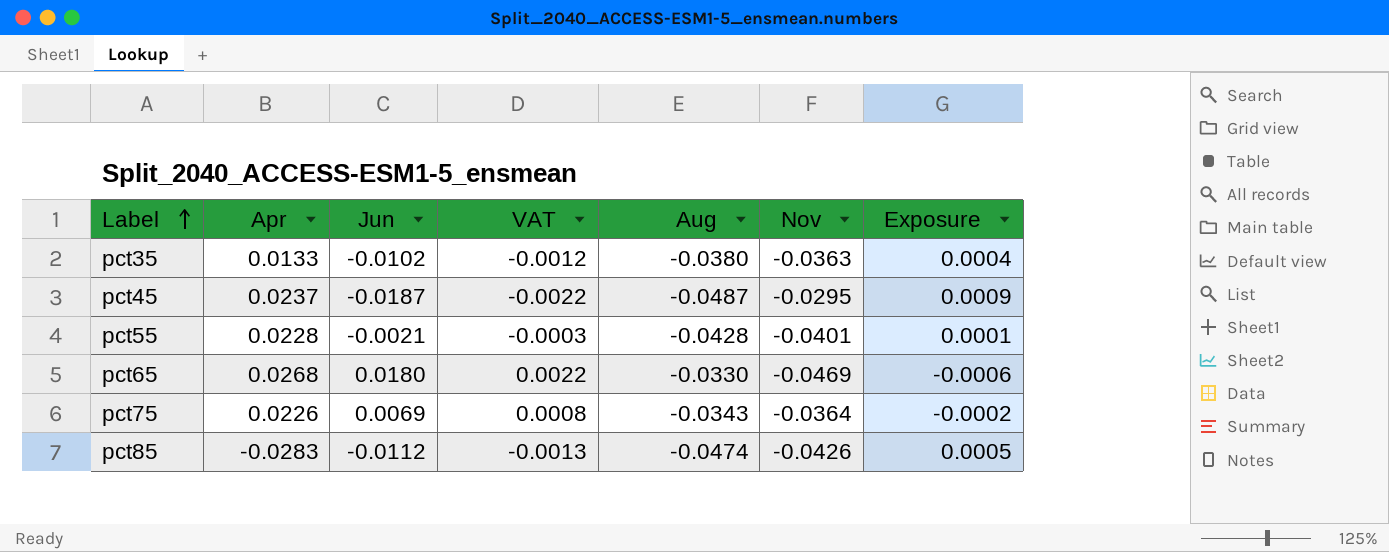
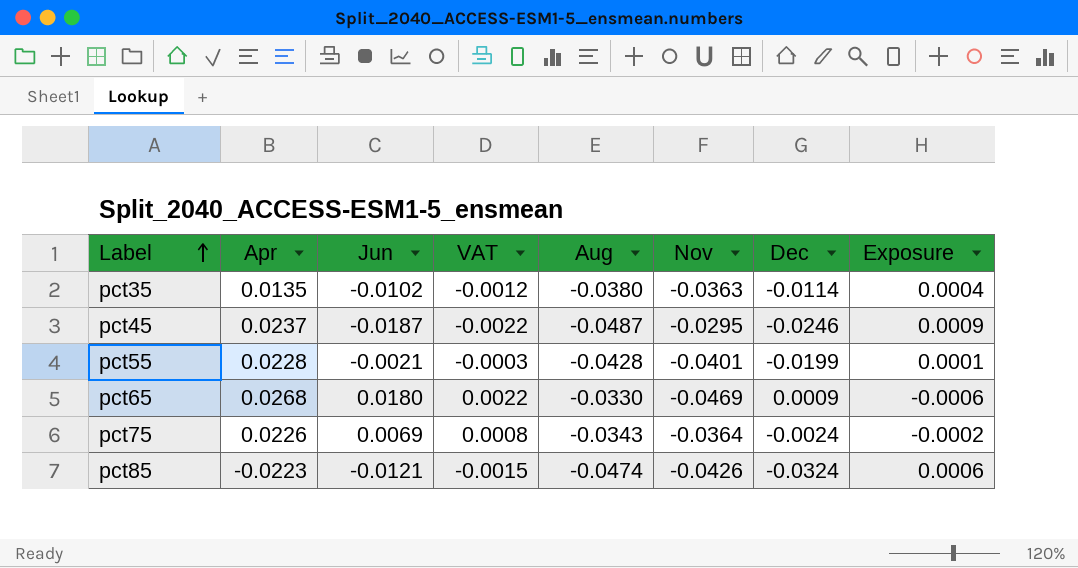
column Dec | position: none -> 7
pct35 | Apr: 0.0133 -> 0.0135
pct85 | Apr: -0.0283 -> -0.0223
pct85 | Jun: -0.0112 -> -0.0121
pct85 | VAT: -0.0013 -> -0.0015
pct85 | Exposure: 0.0005 -> 0.0006

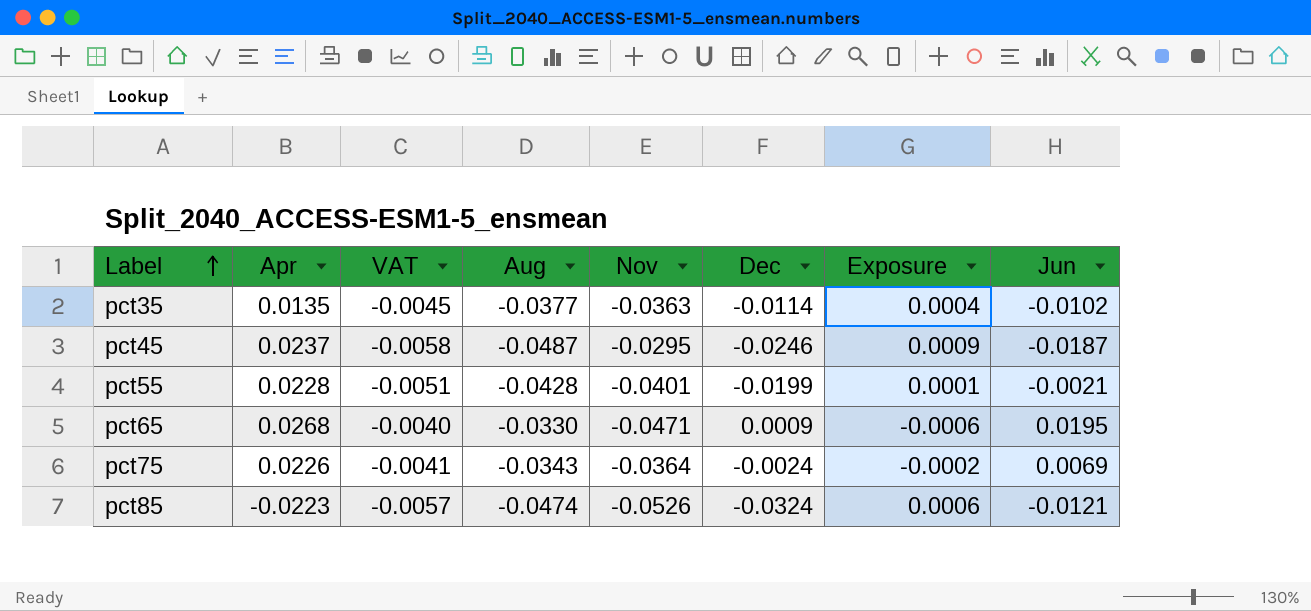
column VAT | formula: [Jun] * 0.12 -> [Aug] * 0.12
column Jun | position: 3 -> 8
pct35 | Aug: -0.0380 -> -0.0377
pct65 | Nov: -0.0469 -> -0.0471
pct65 | Jun: 0.0180 -> 0.0195
pct85 | Nov: -0.0426 -> -0.0526

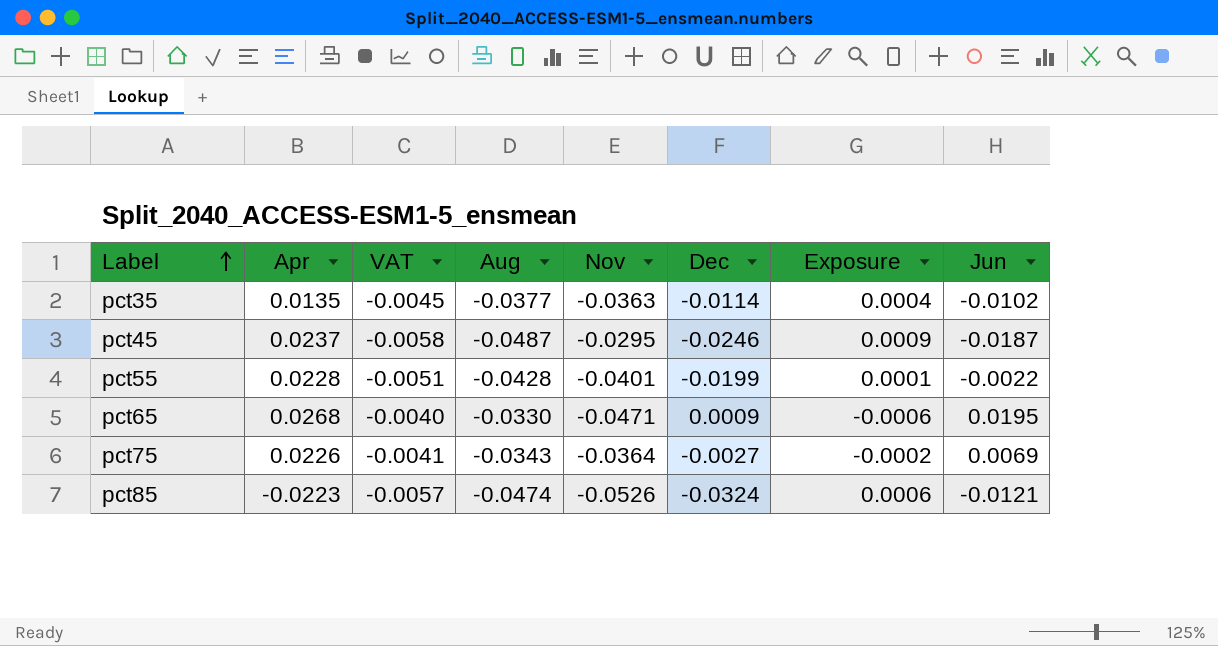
pct55 | Jun: -0.0021 -> -0.0022
pct75 | Dec: -0.0024 -> -0.0027

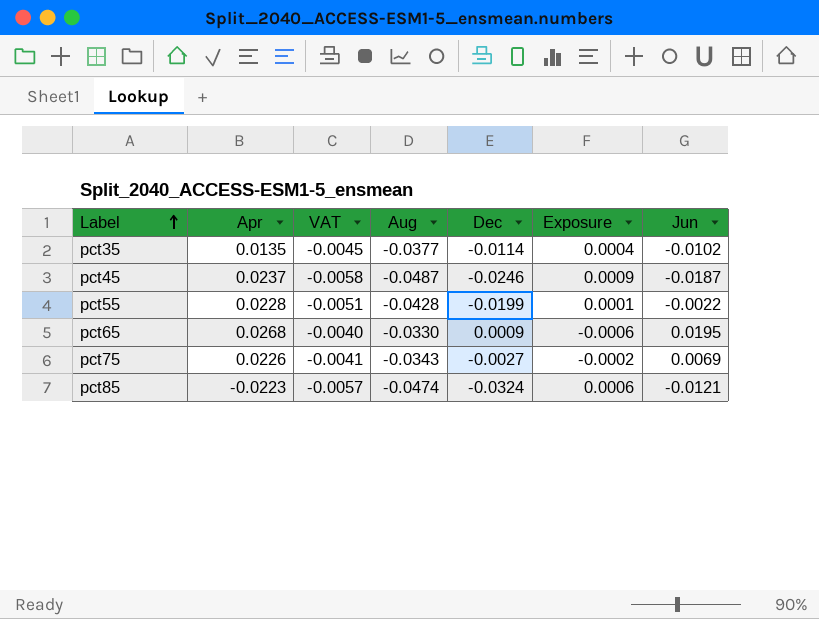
column Nov | position: 5 -> none

